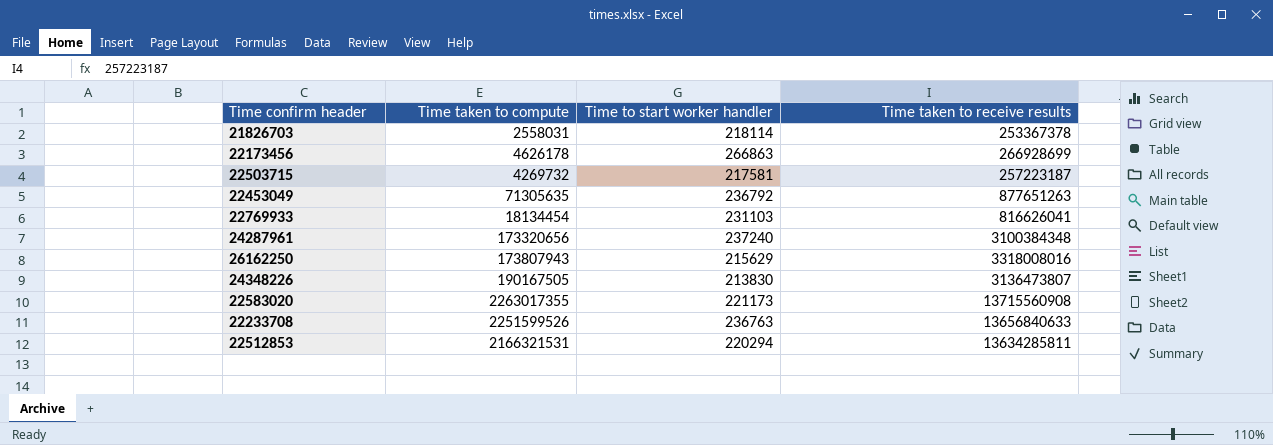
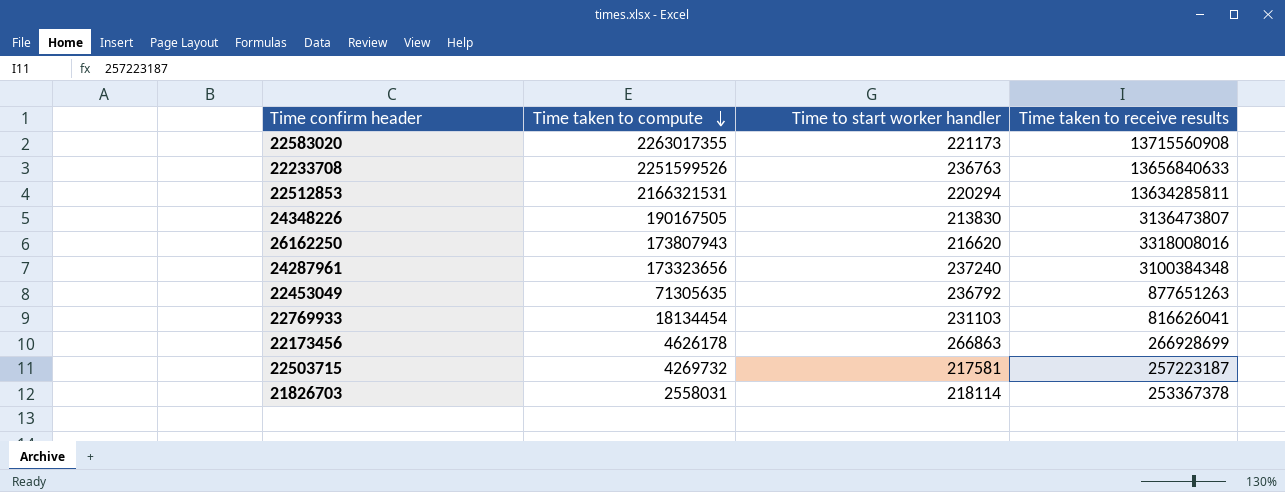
row order: none -> Time taken to compute descending
26162250 | Time to start worker handler: 215629 -> 216620
24287961 | Time taken to compute: 173320656 -> 173323656

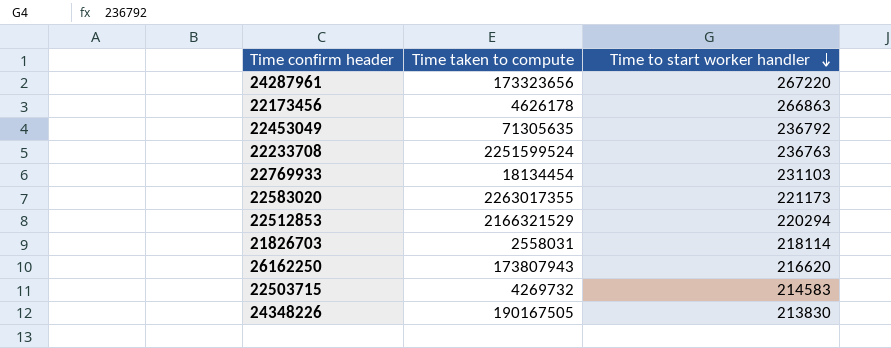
row order: Time taken to compute descending -> Time to start worker handler descending
column Time taken to receive results | position: 4 -> none
24287961 | Time to start worker handler: 237240 -> 267220
22233708 | Time taken to compute: 2251599526 -> 2251599524
22512853 | Time taken to compute: 2166321531 -> 2166321529
22503715 | Time to start worker handler: 217581 -> 214583

